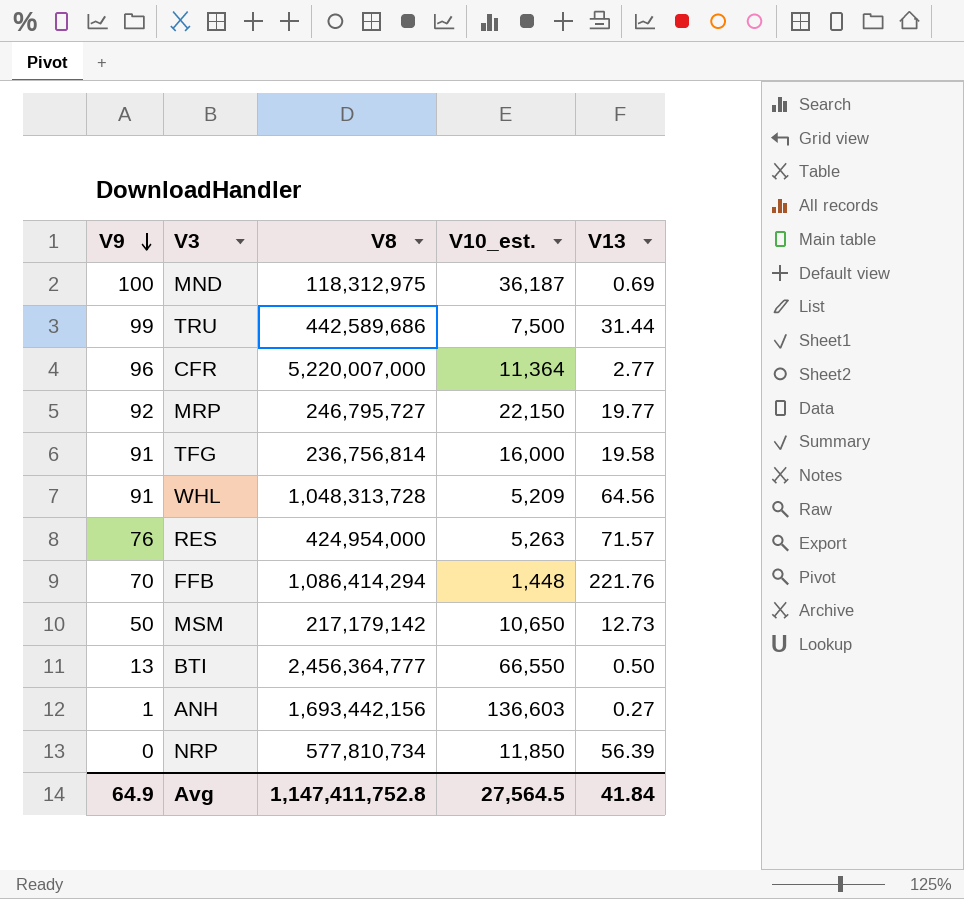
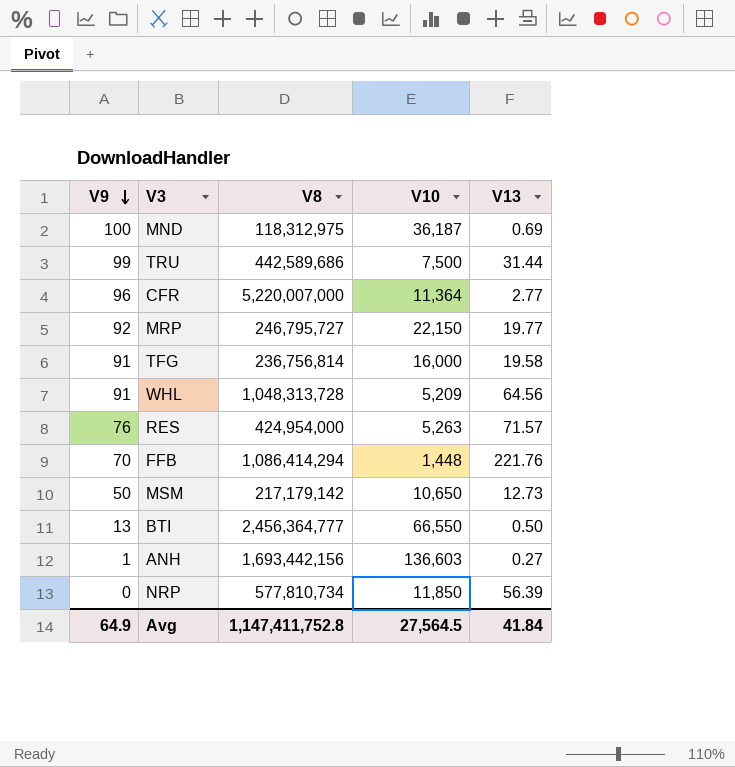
column name: V10_est. -> V10

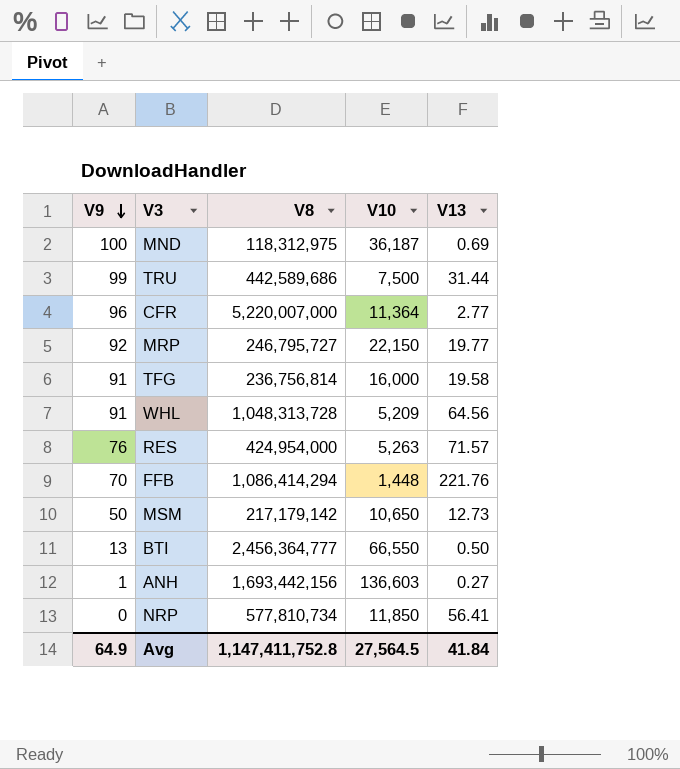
NRP | V13: 56.39 -> 56.41

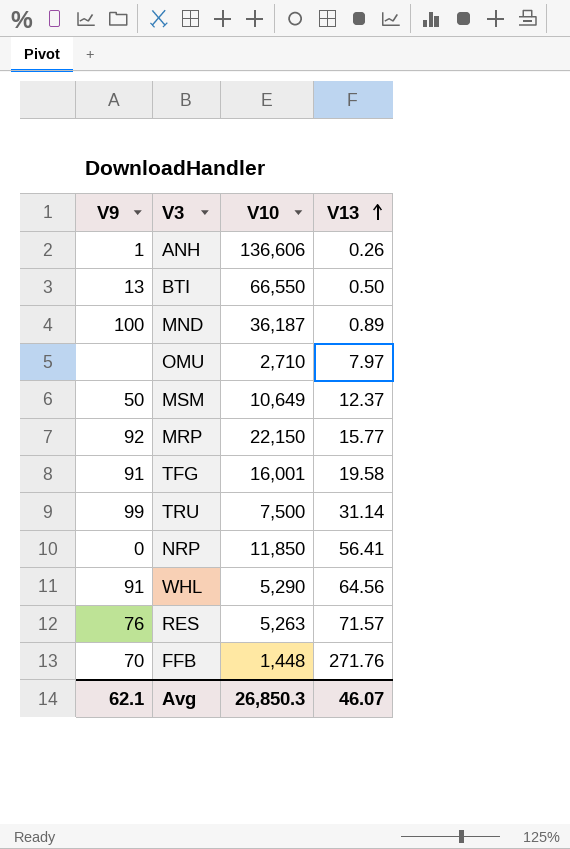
row order: V9 descending -> V13 ascending
column V8 | position: 3 -> none
row CFR: 96 | 5,220,007,000 | 11,364 | 2.77 -> none
ANH | V10: 136,603 -> 136,606
ANH | V13: 0.27 -> 0.26
MND | V13: 0.69 -> 0.89
row OMU: none -> none | 2,710 | 7.97
MSM | V10: 10,650 -> 10,649
MSM | V13: 12.73 -> 12.37
MRP | V13: 19.77 -> 15.77
TFG | V10: 16,000 -> 16,001
TRU | V13: 31.44 -> 31.14
WHL | V10: 5,209 -> 5,290
FFB | V13: 221.76 -> 271.76
Avg | V9: 64.9 -> 62.1
Avg | V10: 27,564.5 -> 26,850.3
Avg | V13: 41.84 -> 46.07

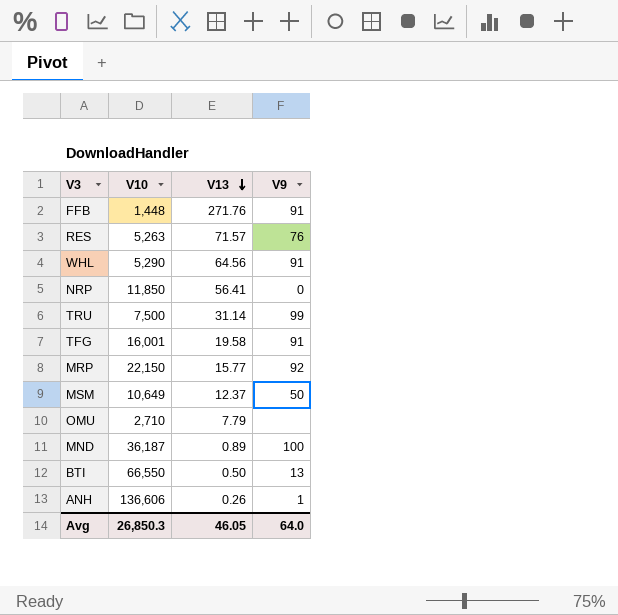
row order: V13 ascending -> V13 descending
column V9 | position: 1 -> 4
FFB | V9: 70 -> 91
OMU | V13: 7.97 -> 7.79
Avg | V13: 46.07 -> 46.05
Avg | V9: 62.1 -> 64.0

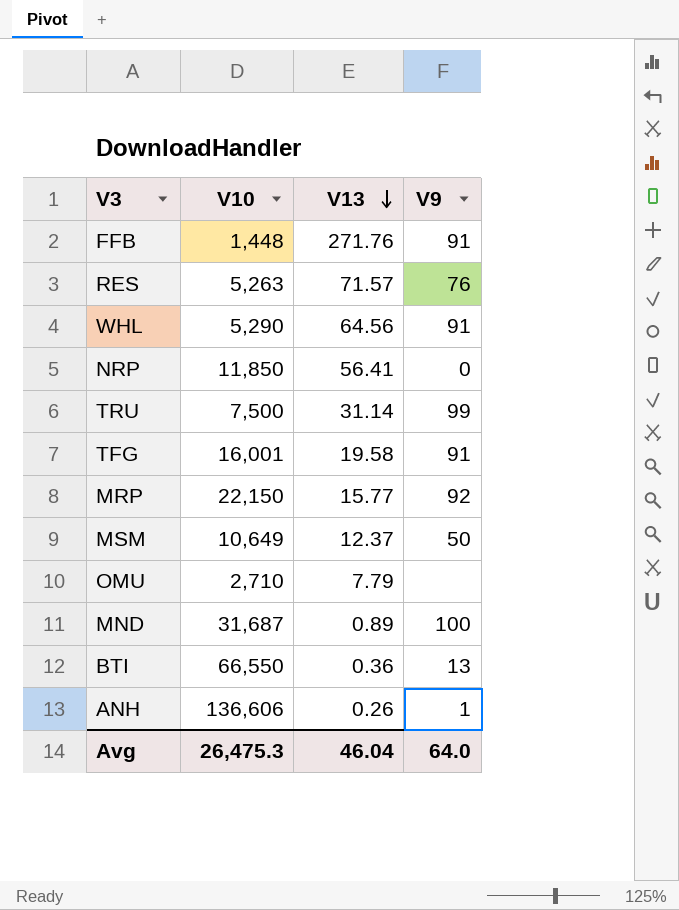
MND | V10: 36,187 -> 31,687
BTI | V13: 0.50 -> 0.36
Avg | V10: 26,850.3 -> 26,475.3
Avg | V13: 46.05 -> 46.04

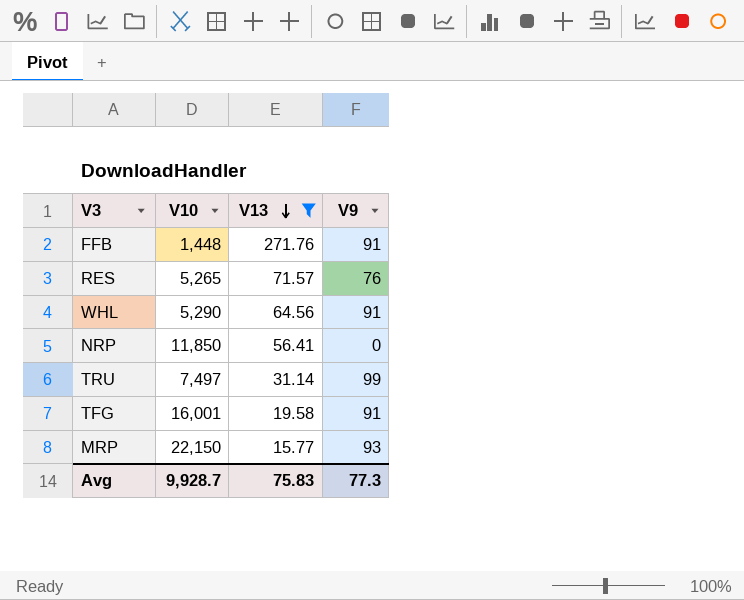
filter: none -> V13 >= 15.77
RES | V10: 5,263 -> 5,265
TRU | V10: 7,500 -> 7,497
MRP | V9: 92 -> 93
Avg | V10: 26,475.3 -> 9,928.7
Avg | V13: 46.04 -> 75.83
Avg | V9: 64.0 -> 77.3

